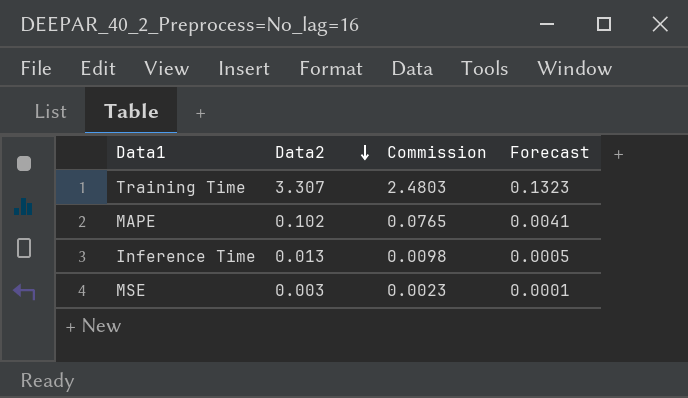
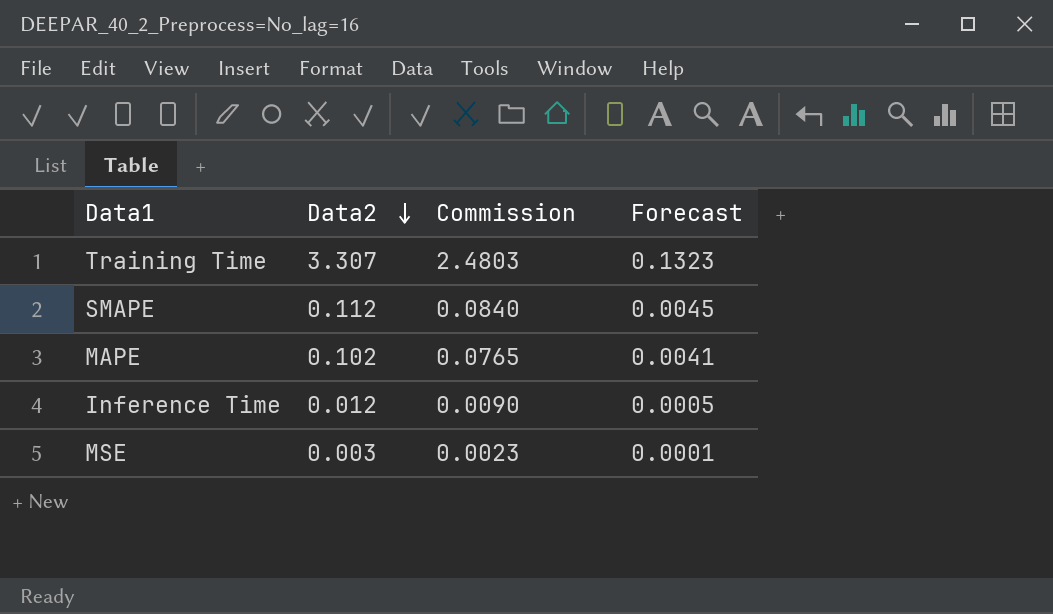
row SMAPE: none -> 0.112 | 0.0840 | 0.0045
Inference Time | Data2: 0.013 -> 0.012
Inference Time | Commission: 0.0098 -> 0.0090

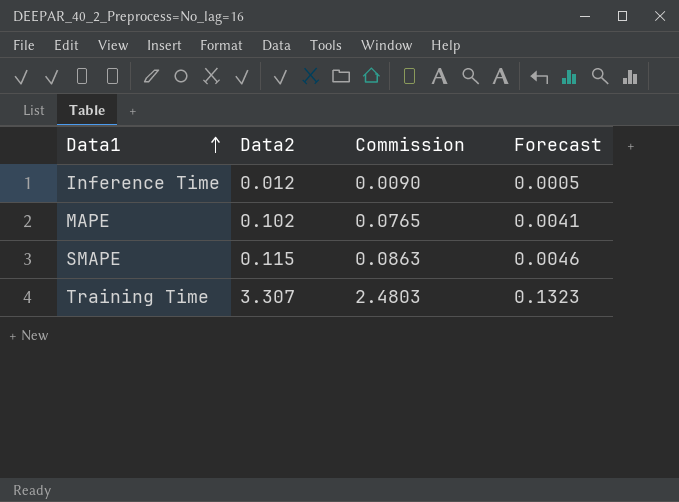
row order: Data2 descending -> Data1 ascending
row MSE: 0.003 | 0.0023 | 0.0001 -> none
SMAPE | Data2: 0.112 -> 0.115
SMAPE | Commission: 0.0840 -> 0.0863
SMAPE | Forecast: 0.0045 -> 0.0046

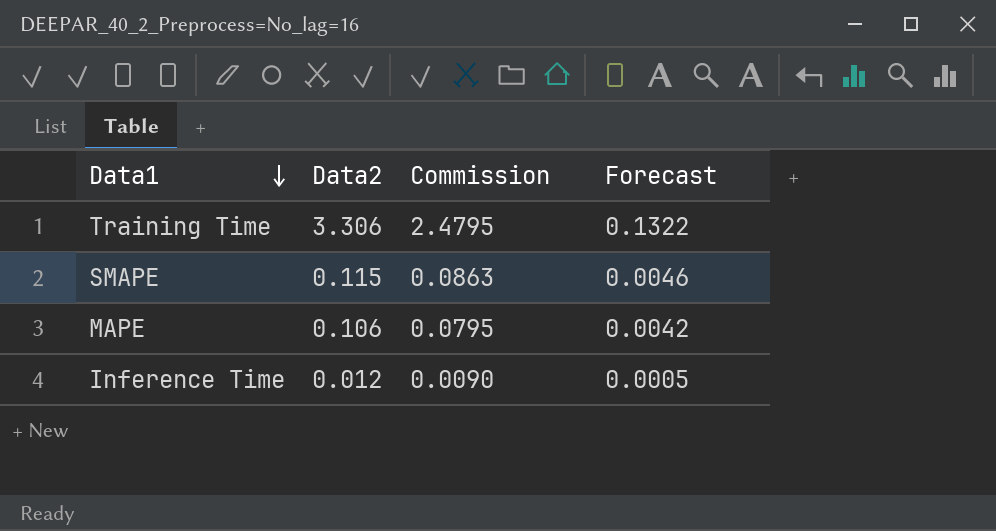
row order: Data1 ascending -> Data1 descending
Training Time | Data2: 3.307 -> 3.306
Training Time | Commission: 2.4803 -> 2.4795
Training Time | Forecast: 0.1323 -> 0.1322
MAPE | Data2: 0.102 -> 0.106
MAPE | Commission: 0.0765 -> 0.0795
MAPE | Forecast: 0.0041 -> 0.0042

